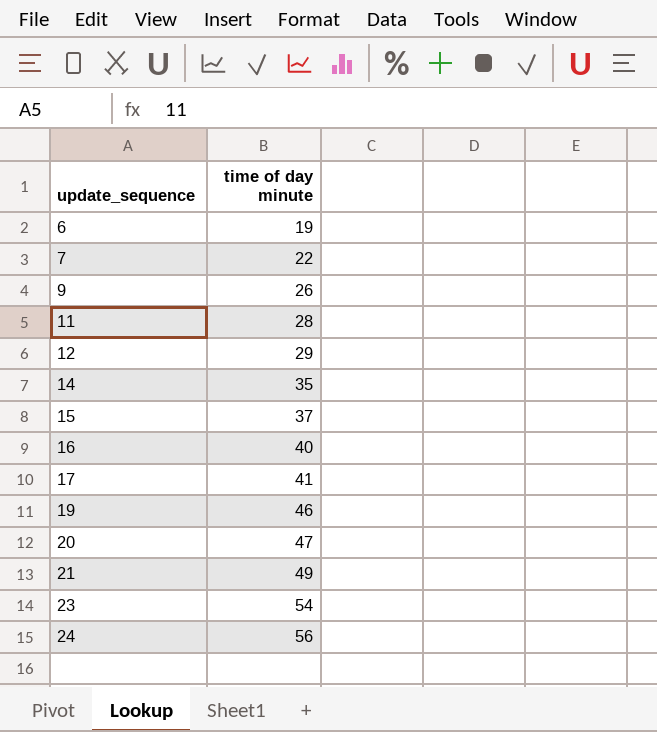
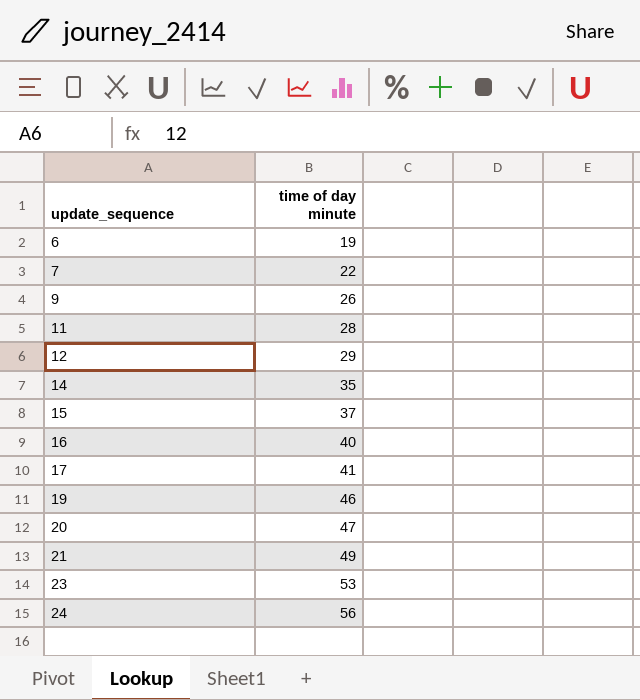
23 | time of day minute: 54 -> 53

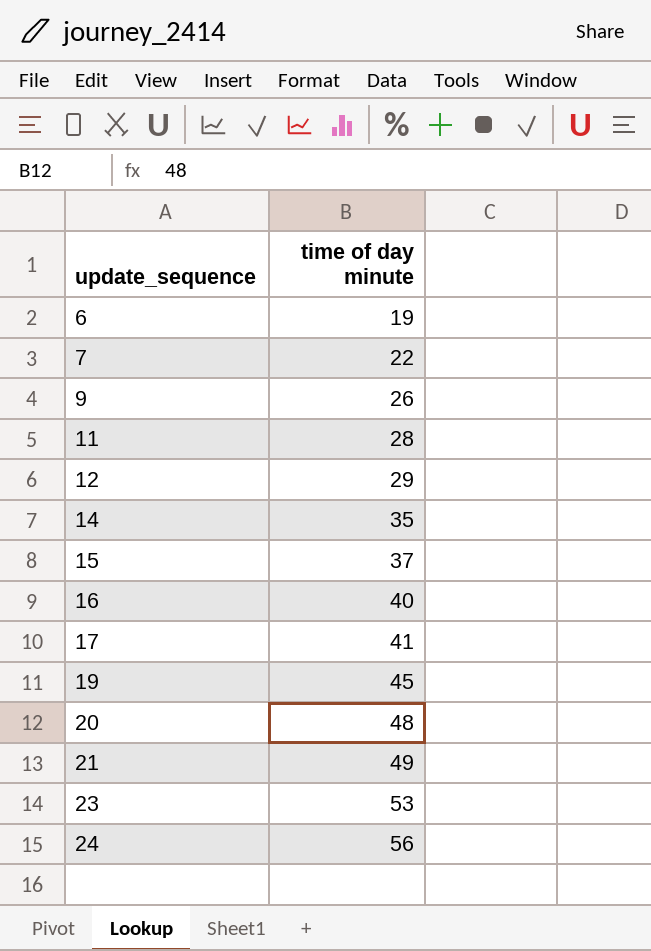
19 | time of day minute: 46 -> 45
20 | time of day minute: 47 -> 48

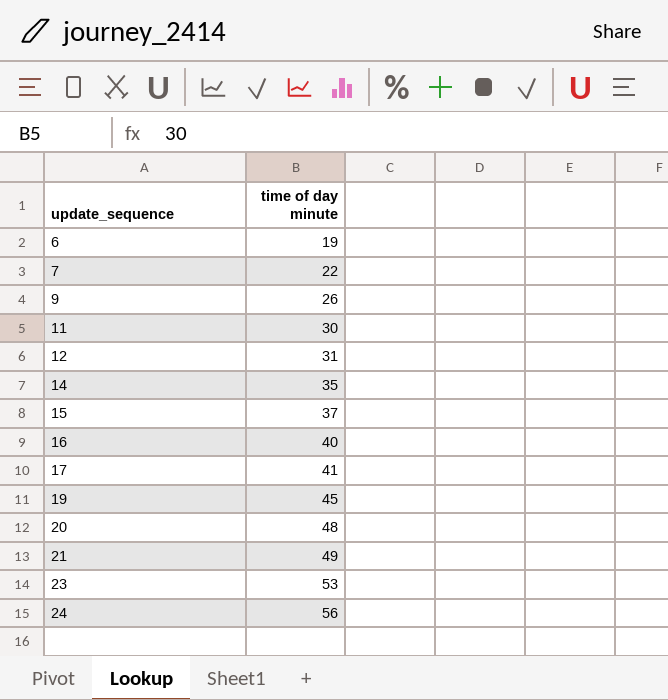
11 | time of day minute: 28 -> 30
12 | time of day minute: 29 -> 31

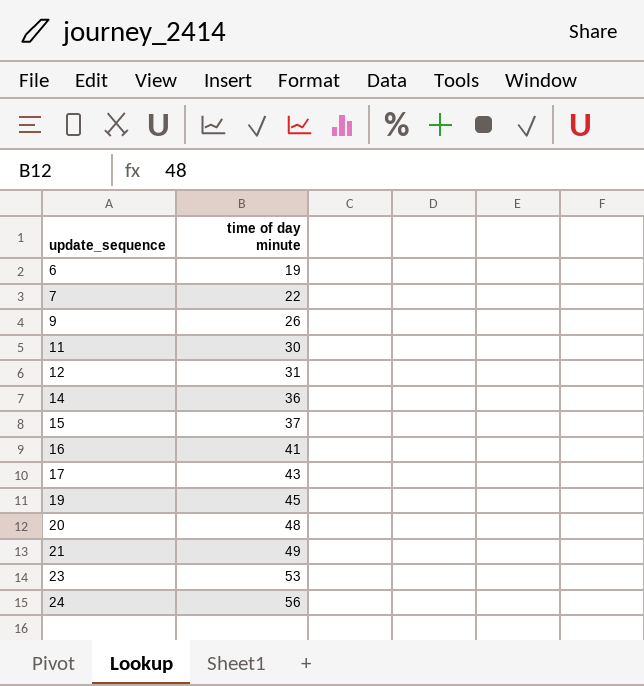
14 | time of day minute: 35 -> 36
16 | time of day minute: 40 -> 41
17 | time of day minute: 41 -> 43

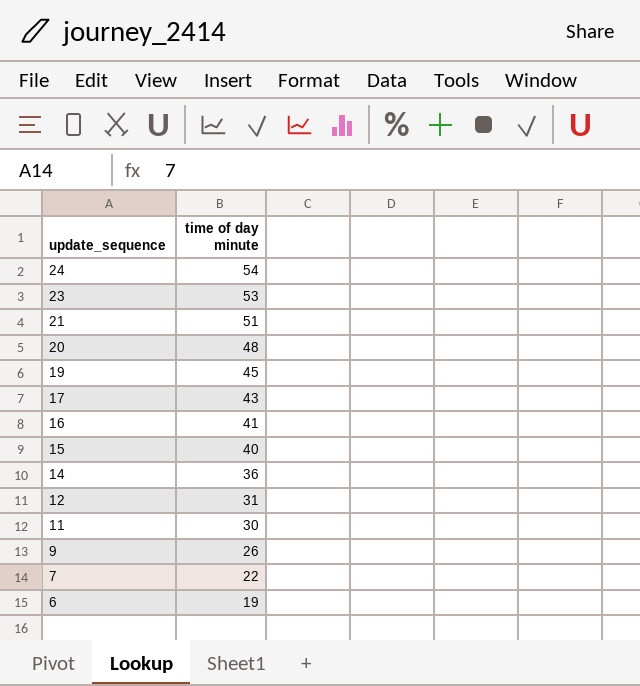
row order: update_sequence ascending -> update_sequence descending
24 | time of day minute: 56 -> 54
21 | time of day minute: 49 -> 51
15 | time of day minute: 37 -> 40

